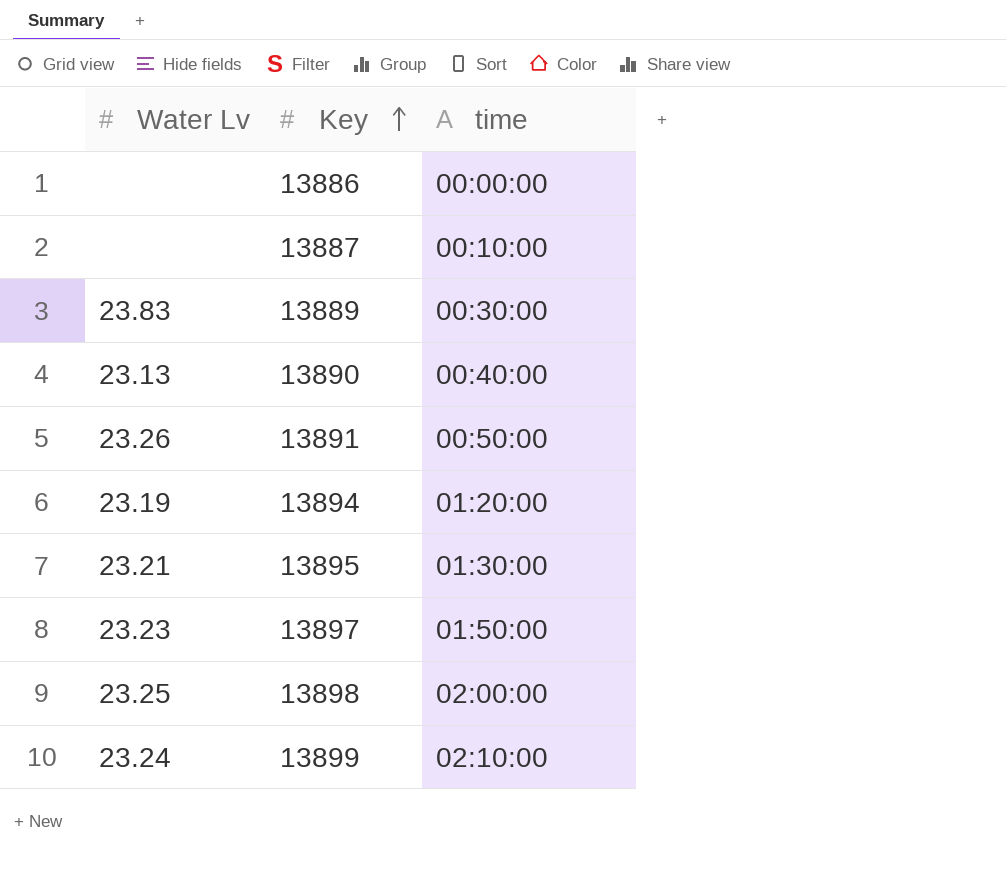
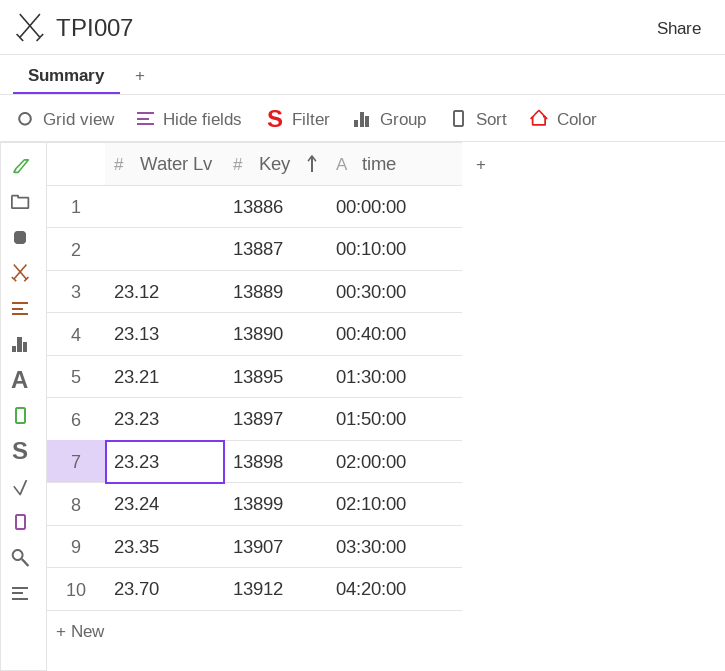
row 13891: 23.26 | 00:50:00 -> none
row 13894: 23.19 | 01:20:00 -> none
13889 | Water Lv: 23.83 -> 23.12
13898 | Water Lv: 23.25 -> 23.23
row 13907: none -> 23.35 | 03:30:00
row 13912: none -> 23.70 | 04:20:00

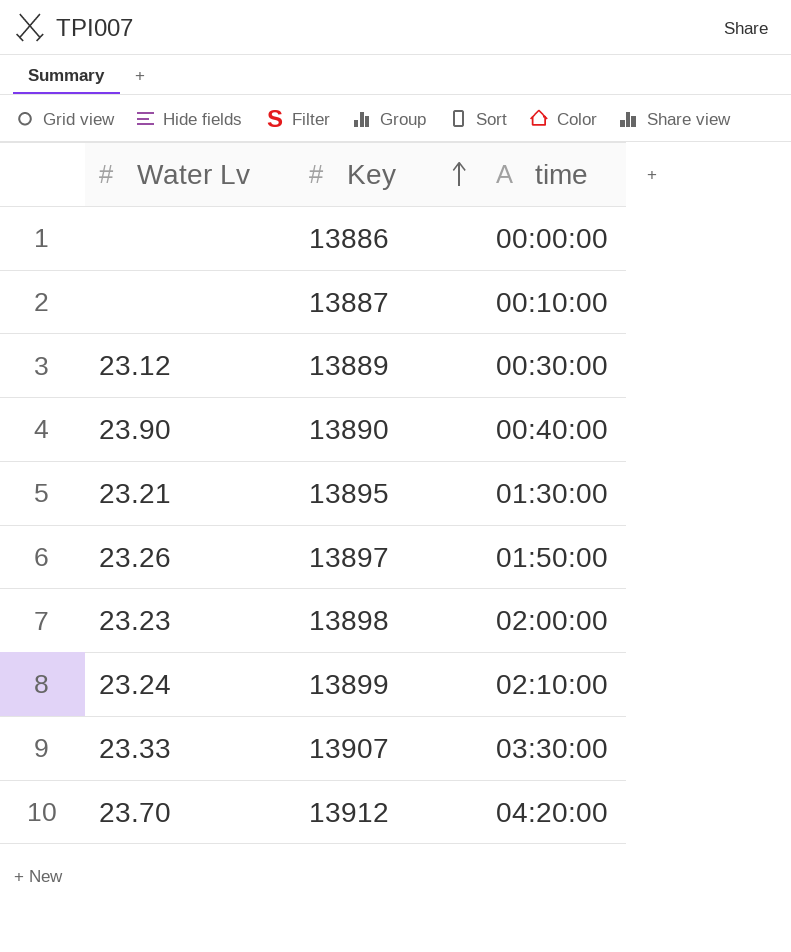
13890 | Water Lv: 23.13 -> 23.90
13897 | Water Lv: 23.23 -> 23.26
13907 | Water Lv: 23.35 -> 23.33

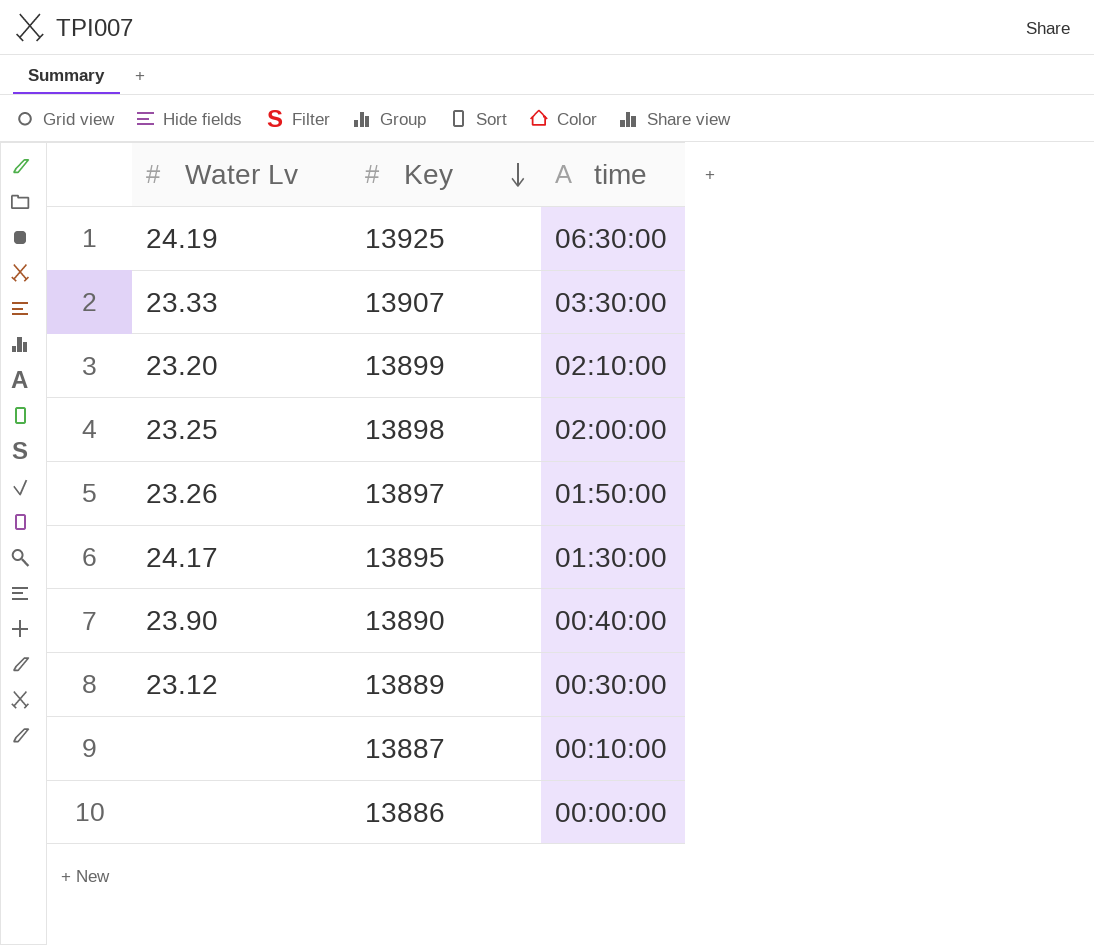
row order: Key ascending -> Key descending
row 13912: 23.70 | 04:20:00 -> none
row 13925: none -> 24.19 | 06:30:00
13899 | Water Lv: 23.24 -> 23.20
13898 | Water Lv: 23.23 -> 23.25
13895 | Water Lv: 23.21 -> 24.17

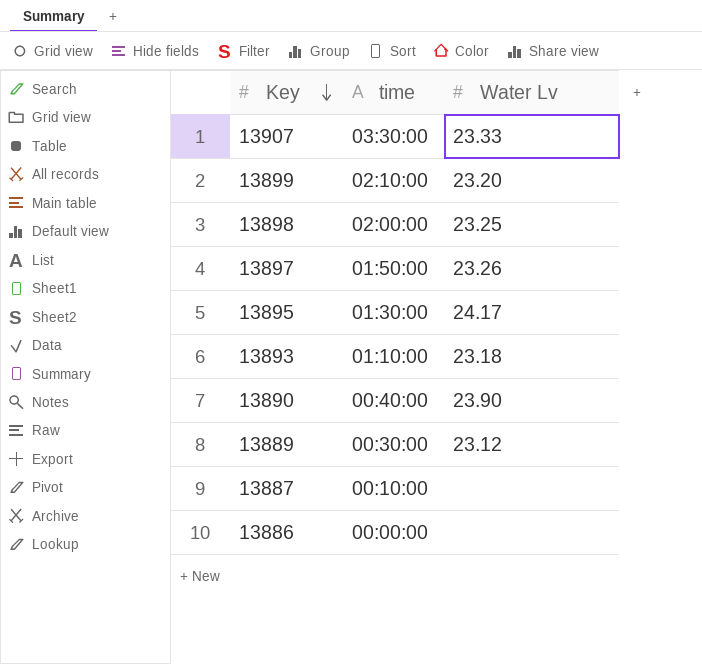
column Water Lv | position: 1 -> 3
row 13925: 24.19 | 06:30:00 -> none
row 13893: none -> 01:10:00 | 23.18

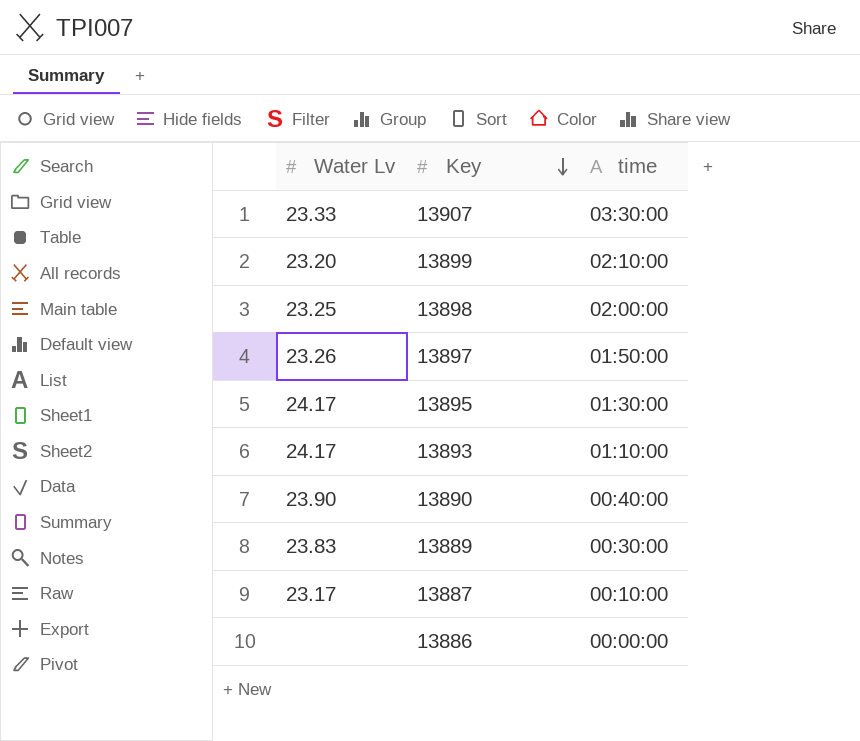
column Water Lv | position: 3 -> 1
13893 | Water Lv: 23.18 -> 24.17
13889 | Water Lv: 23.12 -> 23.83
13887 | Water Lv: none -> 23.17

